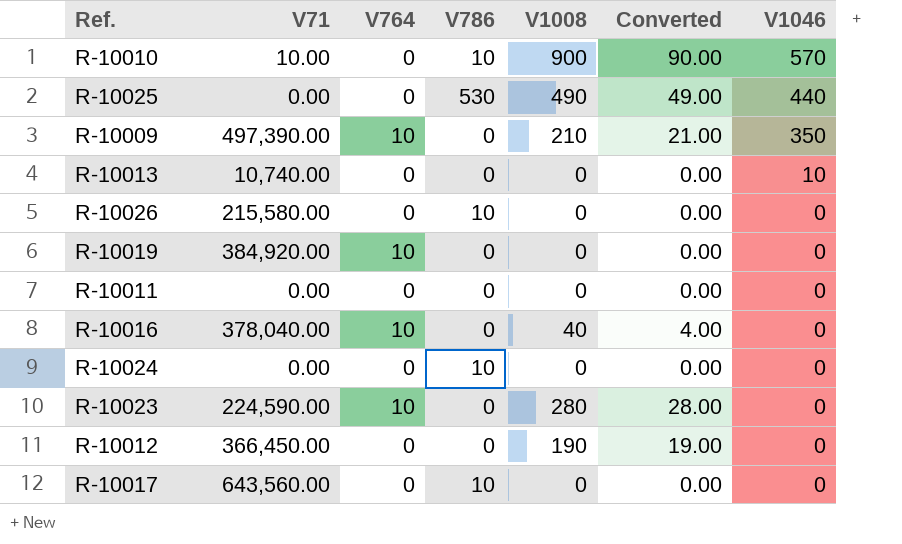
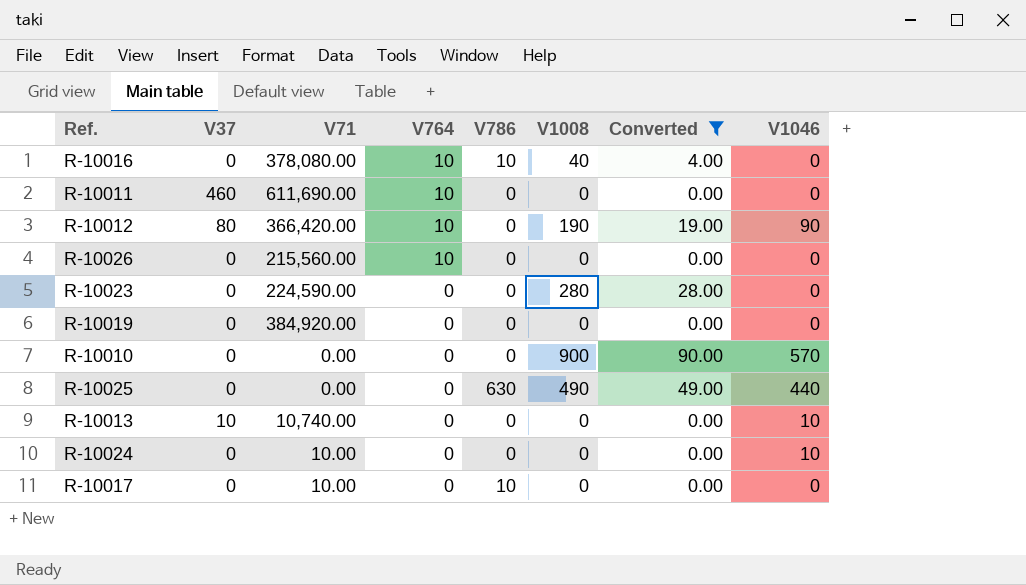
filter: none -> Converted != 21.00
row order: V1046 descending -> V764 descending
column V37 | position: none -> 2
R-10016 | V71: 378,040.00 -> 378,080.00
R-10016 | V786: 0 -> 10
R-10011 | V71: 0.00 -> 611,690.00
R-10011 | V764: 0 -> 10
R-10012 | V71: 366,450.00 -> 366,420.00
R-10012 | V764: 0 -> 10
R-10012 | V1046: 0 -> 90
R-10026 | V71: 215,580.00 -> 215,560.00
R-10026 | V764: 0 -> 10
R-10026 | V786: 10 -> 0
R-10023 | V764: 10 -> 0
R-10019 | V764: 10 -> 0
R-10010 | V71: 10.00 -> 0.00
R-10010 | V786: 10 -> 0
R-10025 | V786: 530 -> 630
R-10024 | V71: 0.00 -> 10.00
R-10024 | V786: 10 -> 0
R-10024 | V1046: 0 -> 10
R-10017 | V71: 643,560.00 -> 10.00

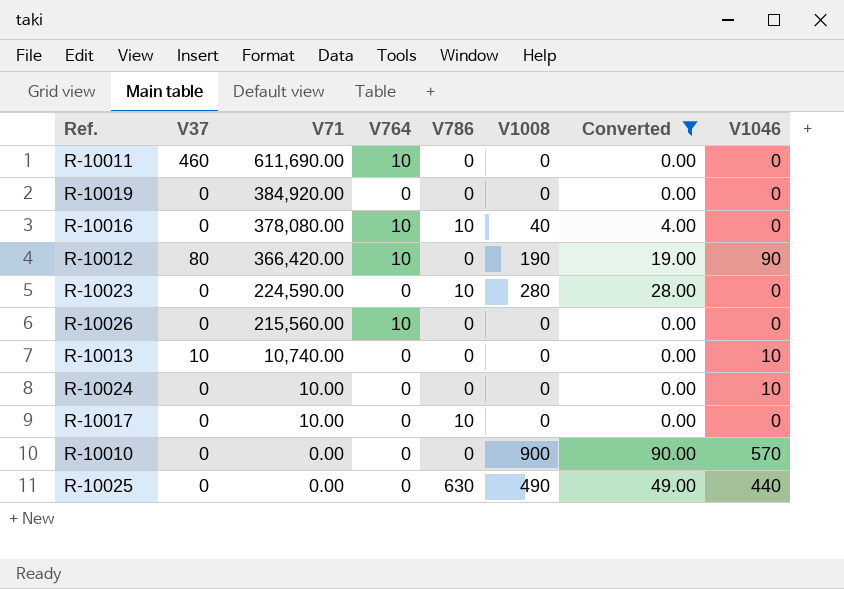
row order: V764 descending -> V71 descending
R-10023 | V786: 0 -> 10

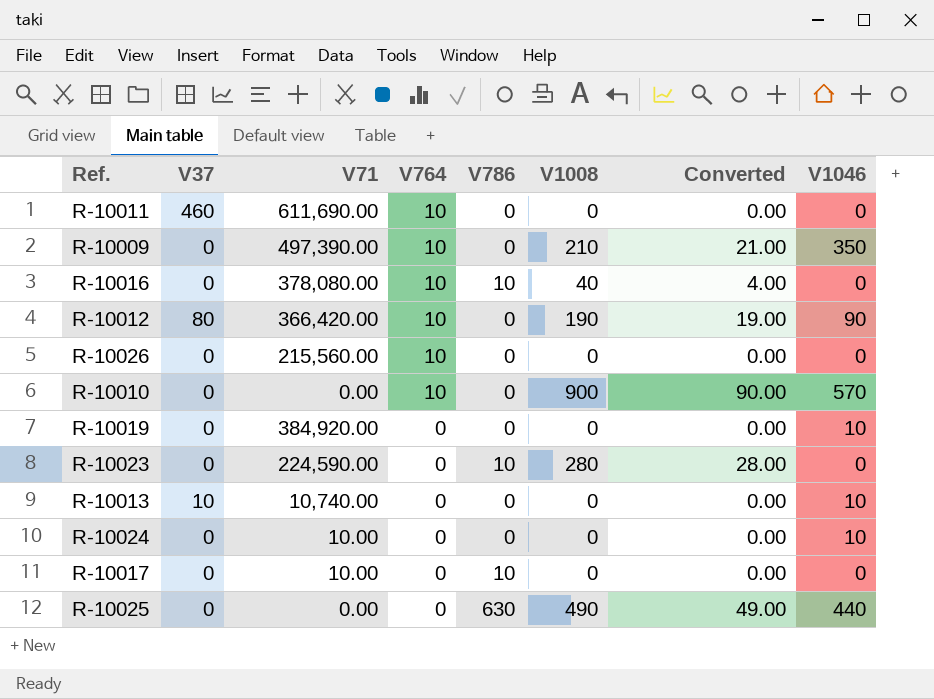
filter: Converted != 21.00 -> none
row order: V71 descending -> V764 descending
R-10010 | V764: 0 -> 10
R-10019 | V1046: 0 -> 10

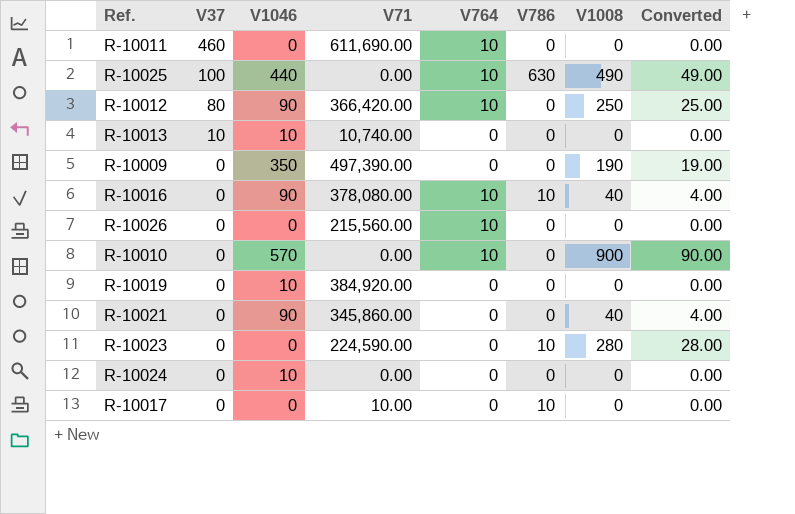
row order: V764 descending -> V37 descending
column V1046 | position: 8 -> 3
R-10025 | V37: 0 -> 100
R-10025 | V764: 0 -> 10
R-10012 | V1008: 190 -> 250
R-10012 | Converted: 19.00 -> 25.00
R-10009 | V764: 10 -> 0
R-10009 | V1008: 210 -> 190
R-10009 | Converted: 21.00 -> 19.00
R-10016 | V1046: 0 -> 90
row R-10021: none -> 0 | 90 | 345,860.00 | 0 | 0 | 40 | 4.00
R-10024 | V71: 10.00 -> 0.00

